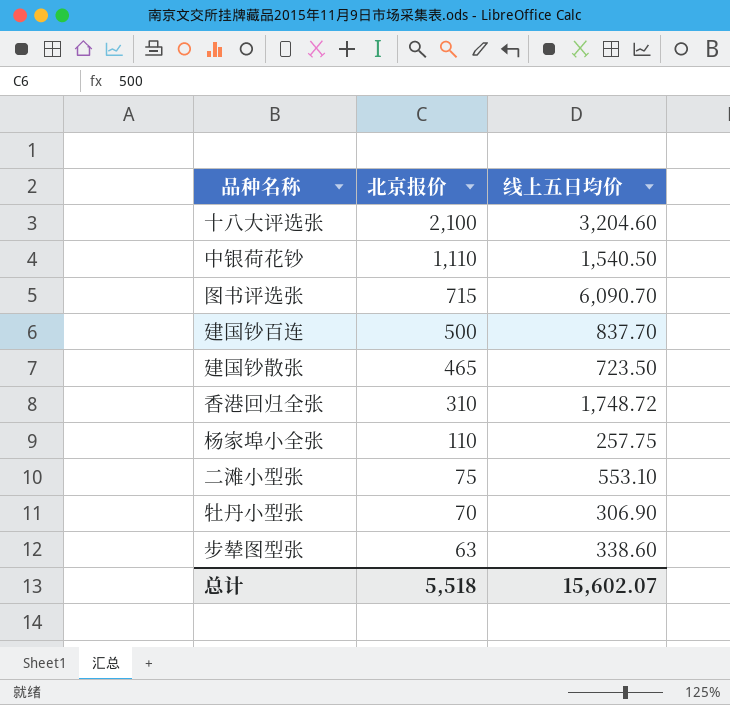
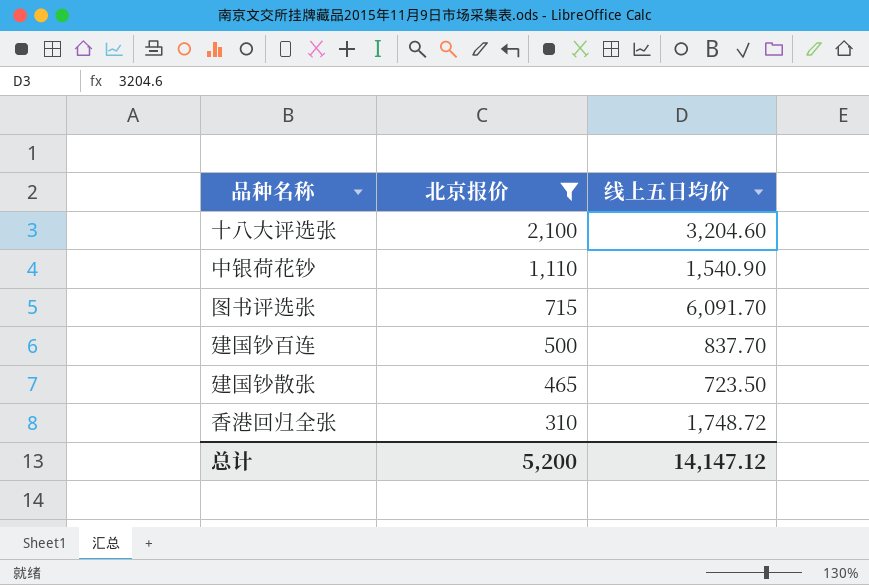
filter: none -> 北京报价 >= 310
中银荷花钞 | 线上五日均价: 1,540.50 -> 1,540.90
图书评选张 | 线上五日均价: 6,090.70 -> 6,091.70
总计 | 北京报价: 5,518 -> 5,200
总计 | 线上五日均价: 15,602.07 -> 14,147.12

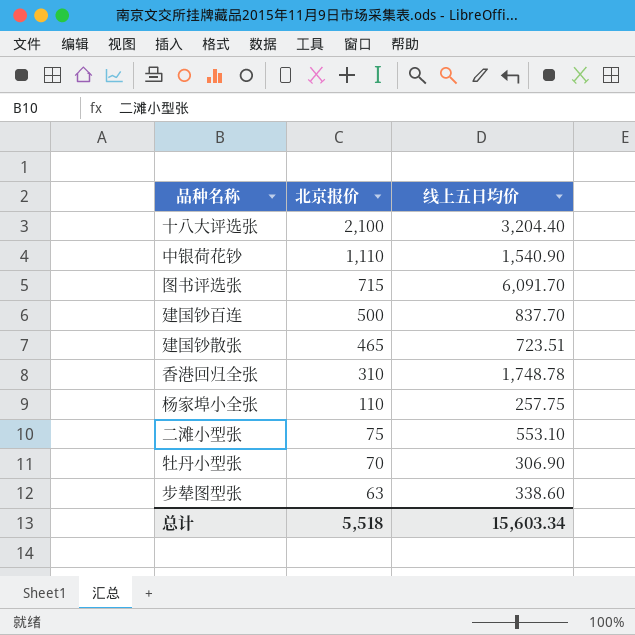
filter: 北京报价 >= 310 -> none
十八大评选张 | 线上五日均价: 3,204.60 -> 3,204.40
建国钞散张 | 线上五日均价: 723.50 -> 723.51
香港回归全张 | 线上五日均价: 1,748.72 -> 1,748.78
总计 | 北京报价: 5,200 -> 5,518
总计 | 线上五日均价: 14,147.12 -> 15,603.34

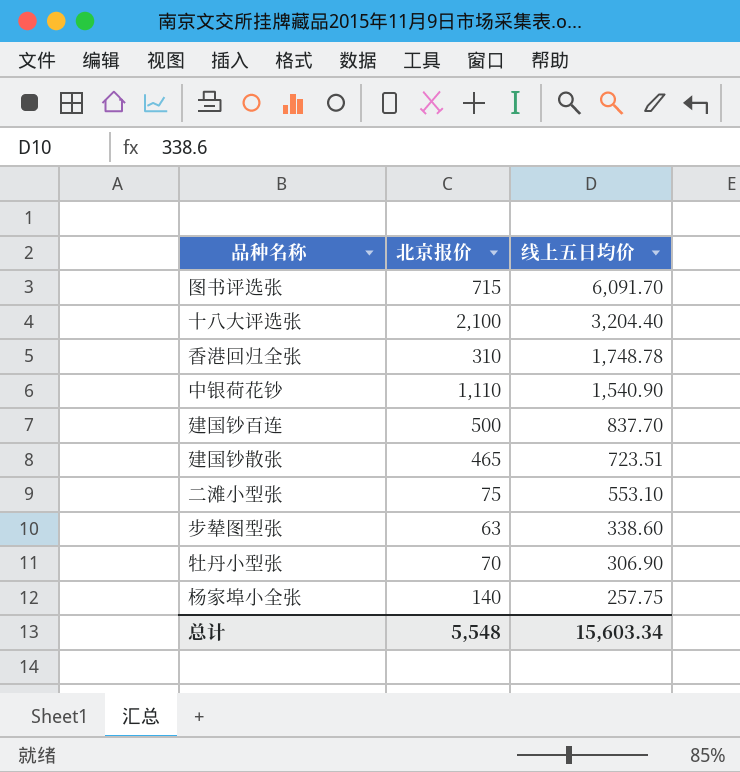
row order: 北京报价 descending -> 线上五日均价 descending
杨家埠小全张 | 北京报价: 110 -> 140
总计 | 北京报价: 5,518 -> 5,548

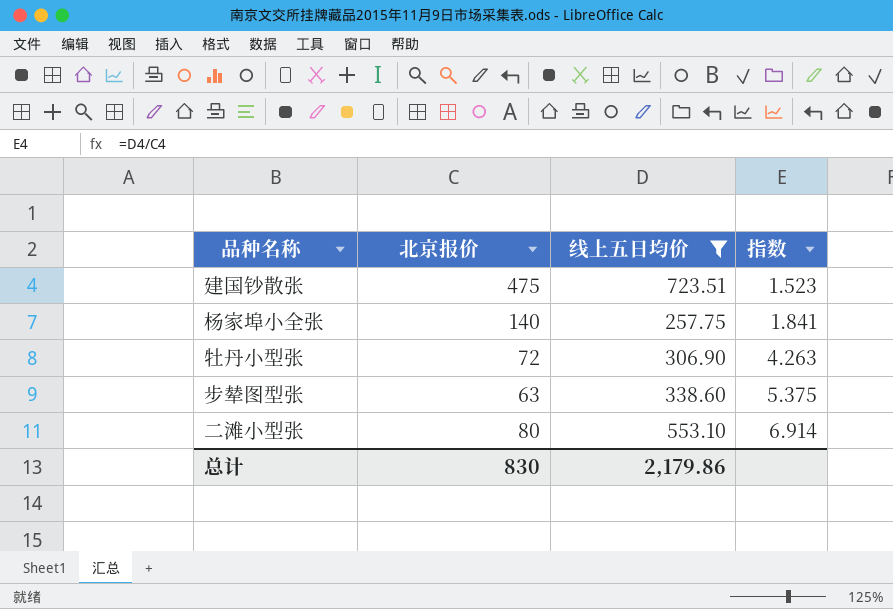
filter: none -> 线上五日均价 <= 723.51
row order: 线上五日均价 descending -> 指数 ascending
column 指数 | formula: none -> [线上五日均价] / [北京报价]
建国钞散张 | 北京报价: 465 -> 475
牡丹小型张 | 北京报价: 70 -> 72
二滩小型张 | 北京报价: 75 -> 80
总计 | 北京报价: 5,548 -> 830
总计 | 线上五日均价: 15,603.34 -> 2,179.86

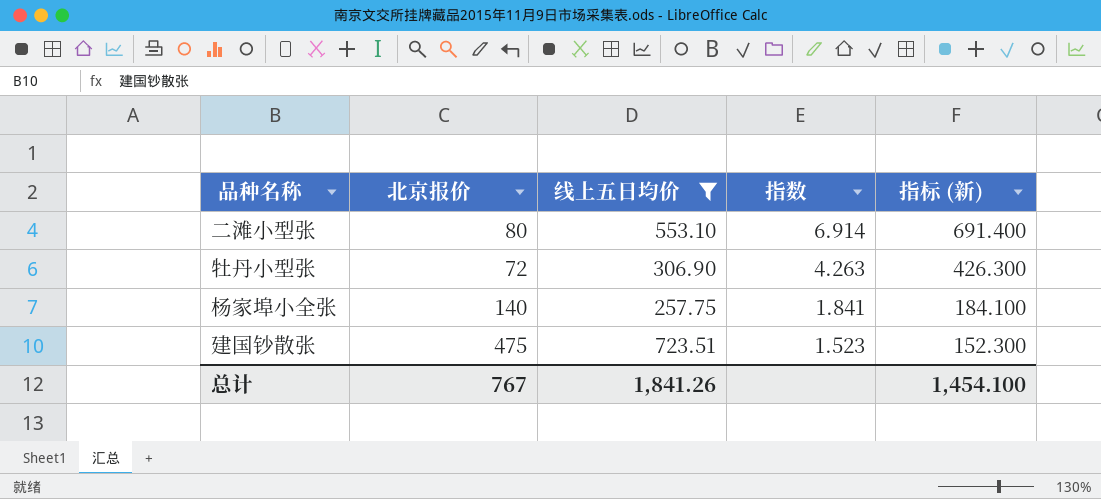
row order: 指数 ascending -> 指数 descending
column 指标 (新) | formula: none -> [指数] * 100
row 步辇图型张: 63 | 338.60 | 5.375 -> none
总计 | 北京报价: 830 -> 767
总计 | 线上五日均价: 2,179.86 -> 1,841.26

